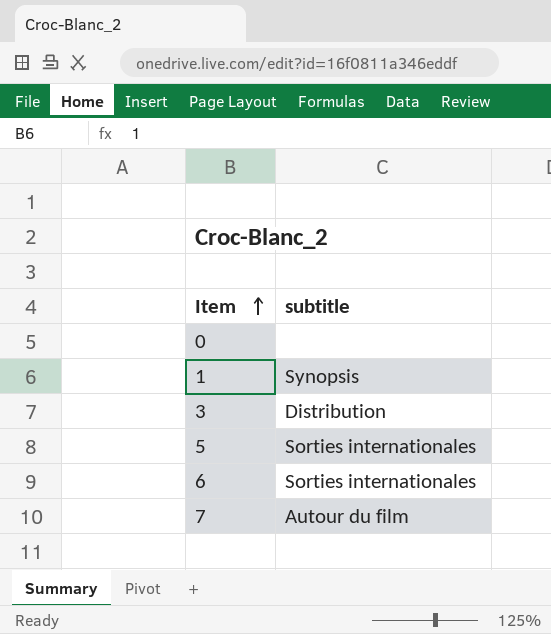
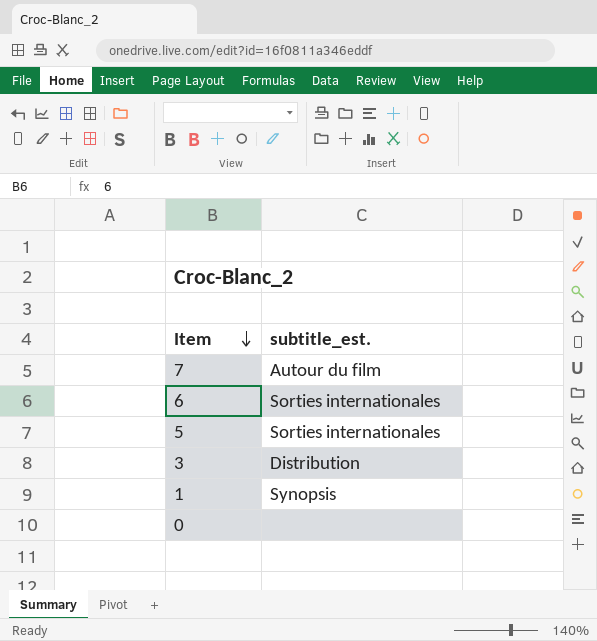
row order: Item ascending -> Item descending
column name: subtitle -> subtitle_est.

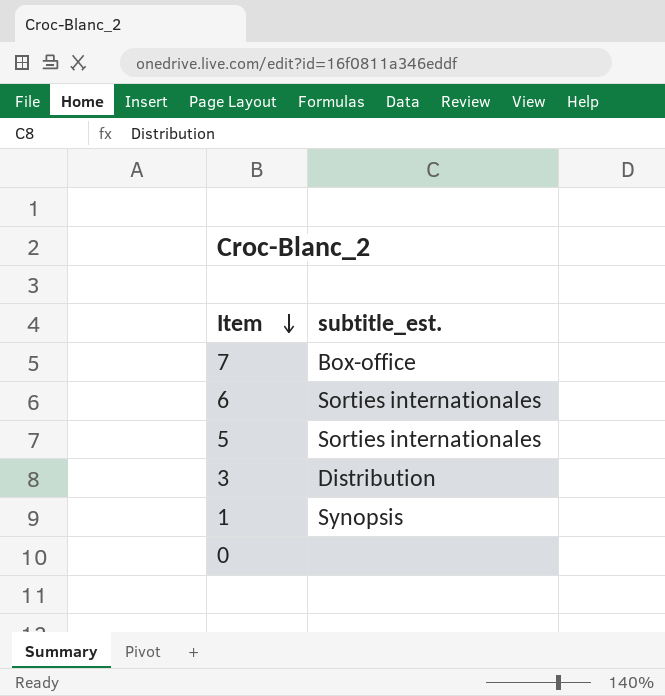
7 | subtitle_est.: Autour du film -> Box-office

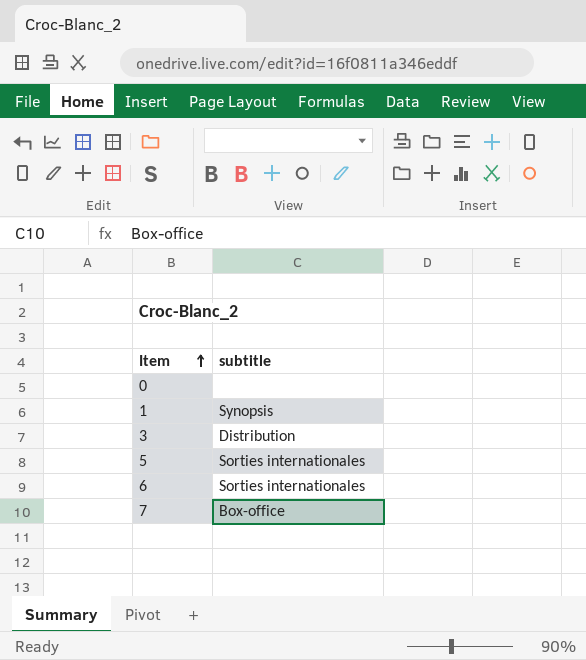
row order: Item descending -> Item ascending
column name: subtitle_est. -> subtitle

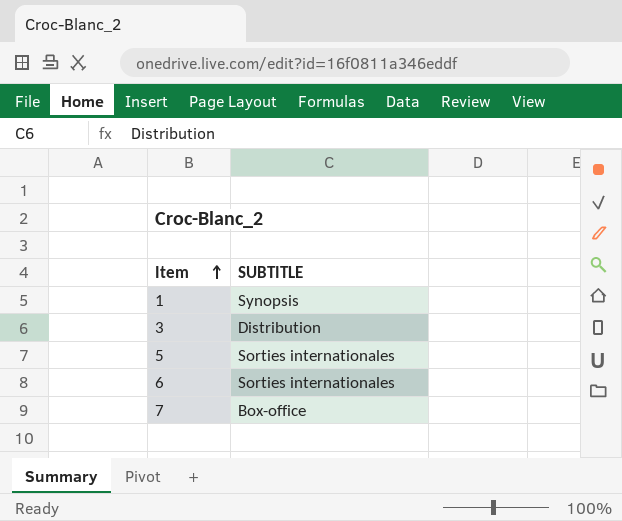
column name: subtitle -> SUBTITLE
row 0: none -> none

